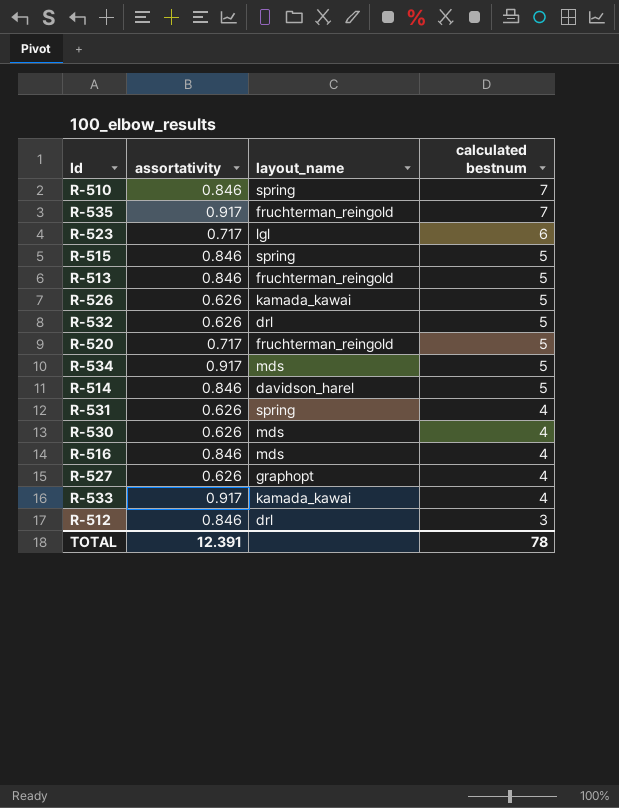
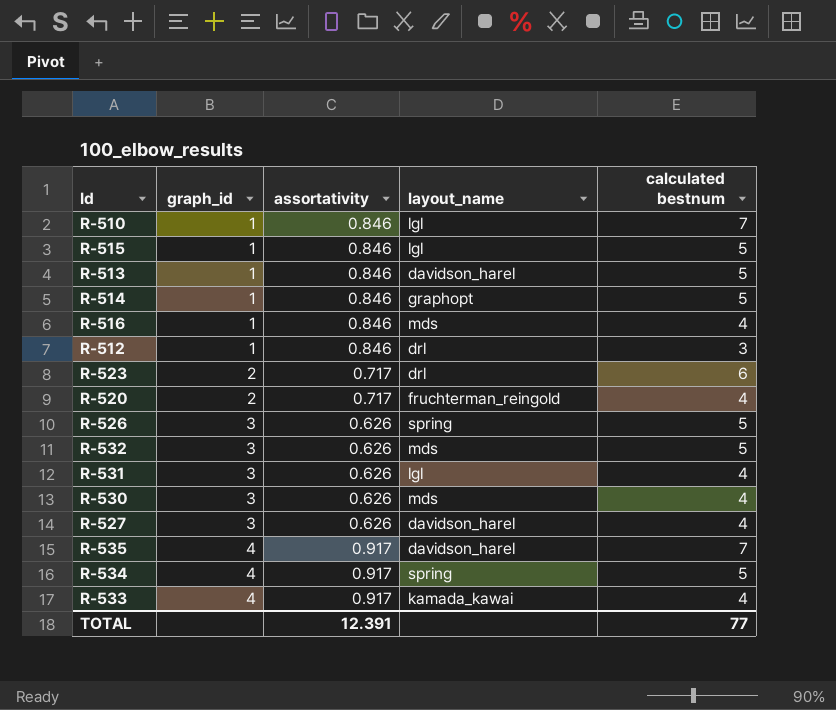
row order: calculated bestnum descending -> graph_id ascending
column graph_id | position: none -> 2
R-510 | layout_name: spring -> lgl
R-515 | layout_name: spring -> lgl
R-513 | layout_name: fruchterman_reingold -> davidson_harel
R-514 | layout_name: davidson_harel -> graphopt
R-523 | layout_name: lgl -> drl
R-520 | calculated bestnum: 5 -> 4
R-526 | layout_name: kamada_kawai -> spring
R-532 | layout_name: drl -> mds
R-531 | layout_name: spring -> lgl
R-527 | layout_name: graphopt -> davidson_harel
R-535 | layout_name: fruchterman_reingold -> davidson_harel
R-534 | layout_name: mds -> spring
TOTAL | calculated bestnum: 78 -> 77

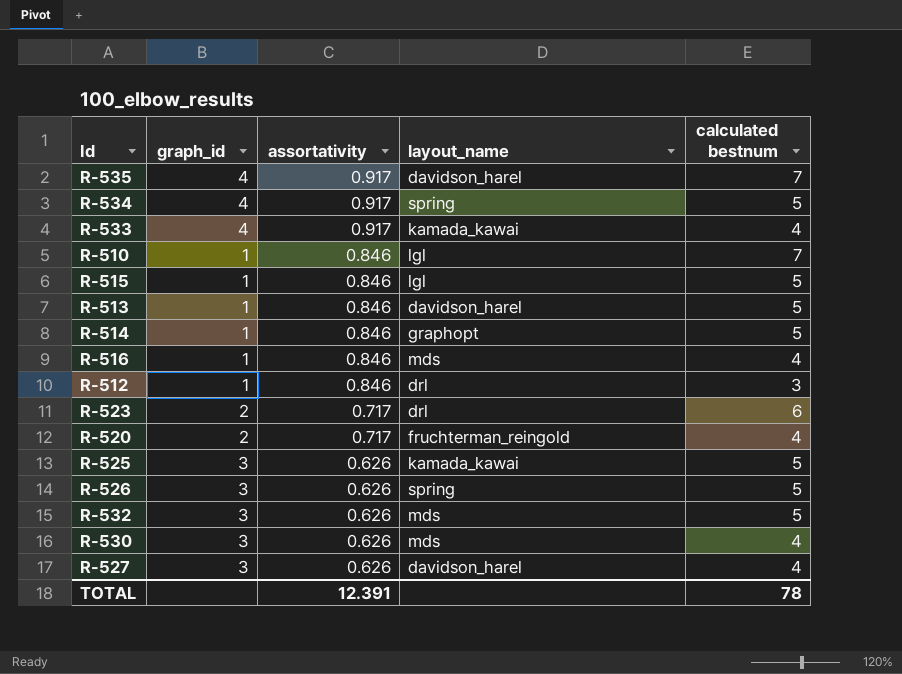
row order: graph_id ascending -> assortativity descending
row R-531: 3 | 0.626 | lgl | 4 -> none
row R-525: none -> 3 | 0.626 | kamada_kawai | 5
TOTAL | calculated bestnum: 77 -> 78

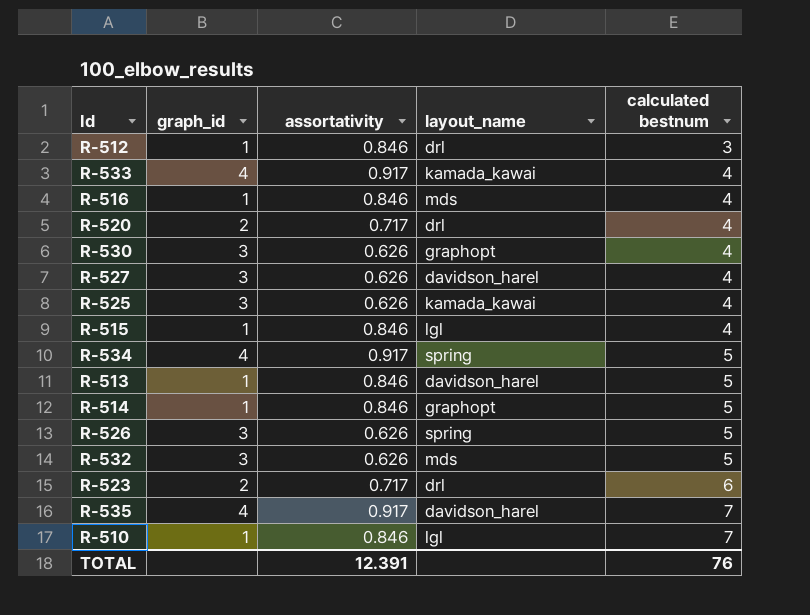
row order: assortativity descending -> calculated bestnum ascending
R-520 | layout_name: fruchterman_reingold -> drl
R-530 | layout_name: mds -> graphopt
R-525 | calculated bestnum: 5 -> 4
R-515 | calculated bestnum: 5 -> 4
TOTAL | calculated bestnum: 78 -> 76

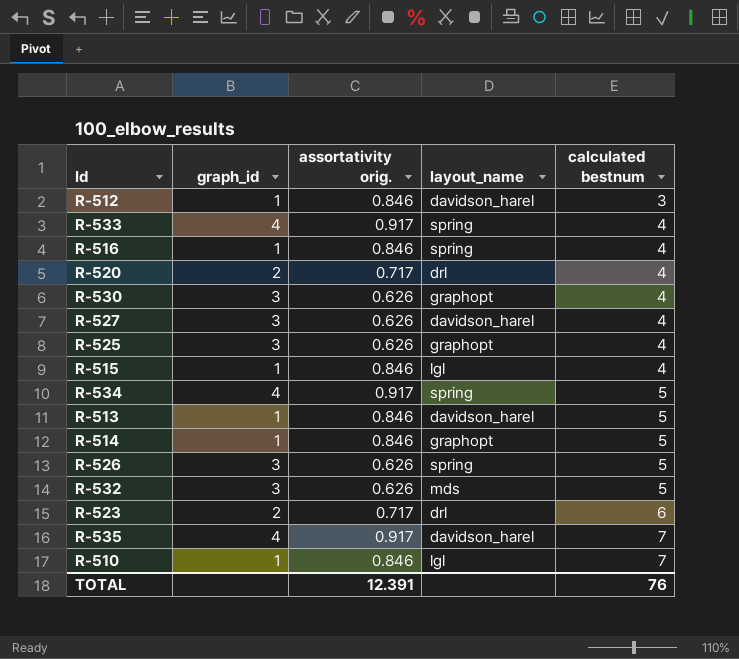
column name: assortativity -> assortativity orig.
R-512 | layout_name: drl -> davidson_harel
R-533 | layout_name: kamada_kawai -> spring
R-516 | layout_name: mds -> spring
R-525 | layout_name: kamada_kawai -> graphopt

